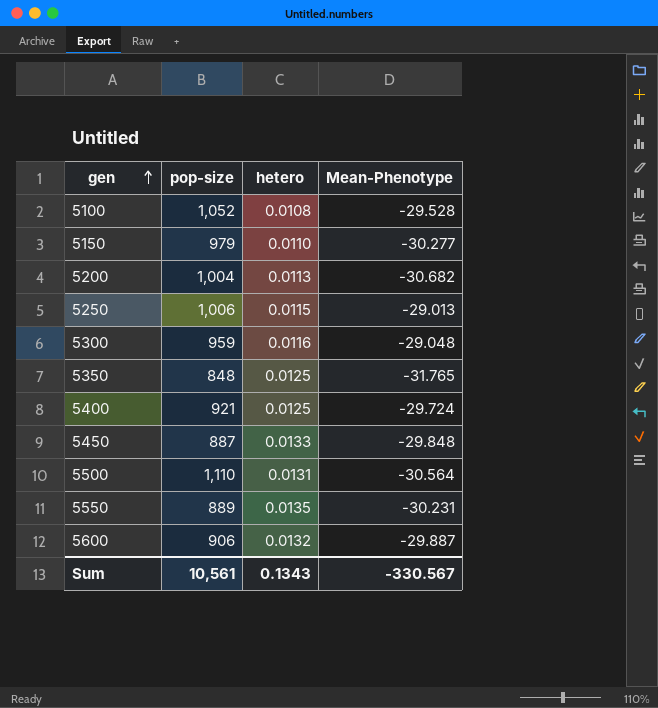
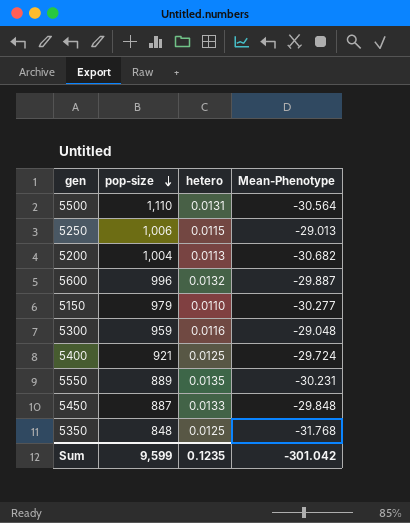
row order: gen ascending -> pop-size descending
row 5100: 1,052 | 0.0108 | -29.528 -> none
5600 | pop-size: 906 -> 996
5350 | Mean-Phenotype: -31.765 -> -31.768
Sum | pop-size: 10,561 -> 9,599
Sum | hetero: 0.1343 -> 0.1235
Sum | Mean-Phenotype: -330.567 -> -301.042

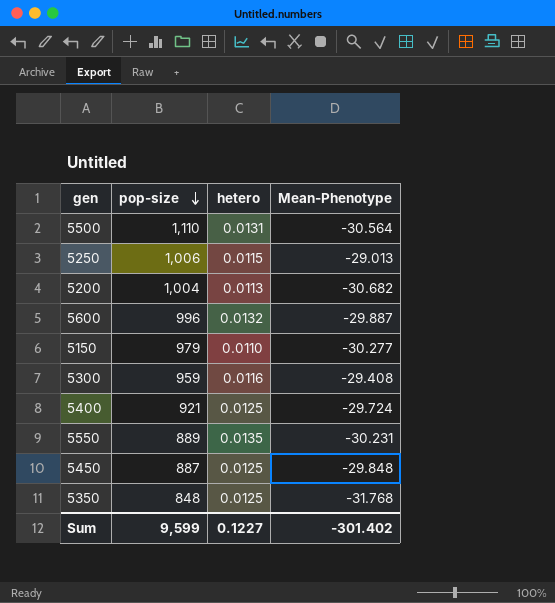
5300 | Mean-Phenotype: -29.048 -> -29.408
5450 | hetero: 0.0133 -> 0.0125
Sum | hetero: 0.1235 -> 0.1227
Sum | Mean-Phenotype: -301.042 -> -301.402

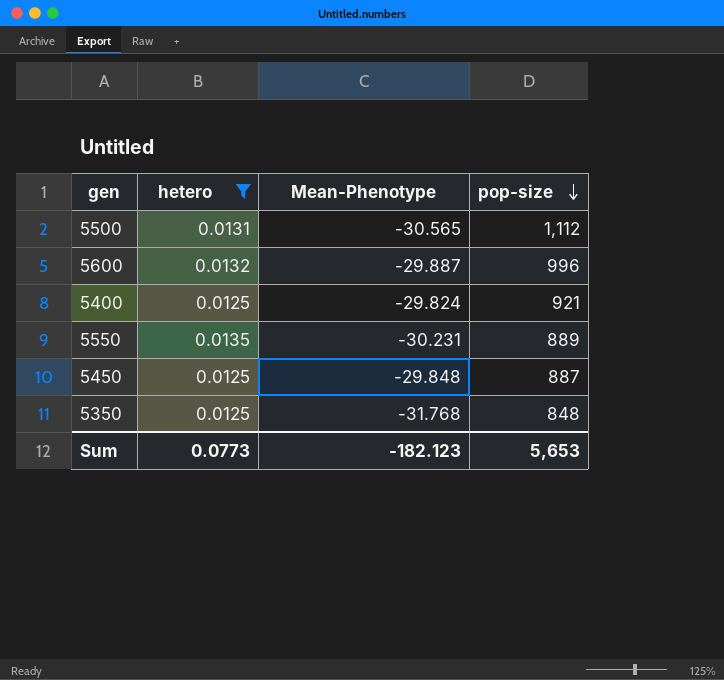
filter: none -> hetero >= 0.0125
column pop-size | position: 2 -> 4
5500 | Mean-Phenotype: -30.564 -> -30.565
5500 | pop-size: 1,110 -> 1,112
5400 | Mean-Phenotype: -29.724 -> -29.824
Sum | hetero: 0.1227 -> 0.0773
Sum | Mean-Phenotype: -301.402 -> -182.123
Sum | pop-size: 9,599 -> 5,653

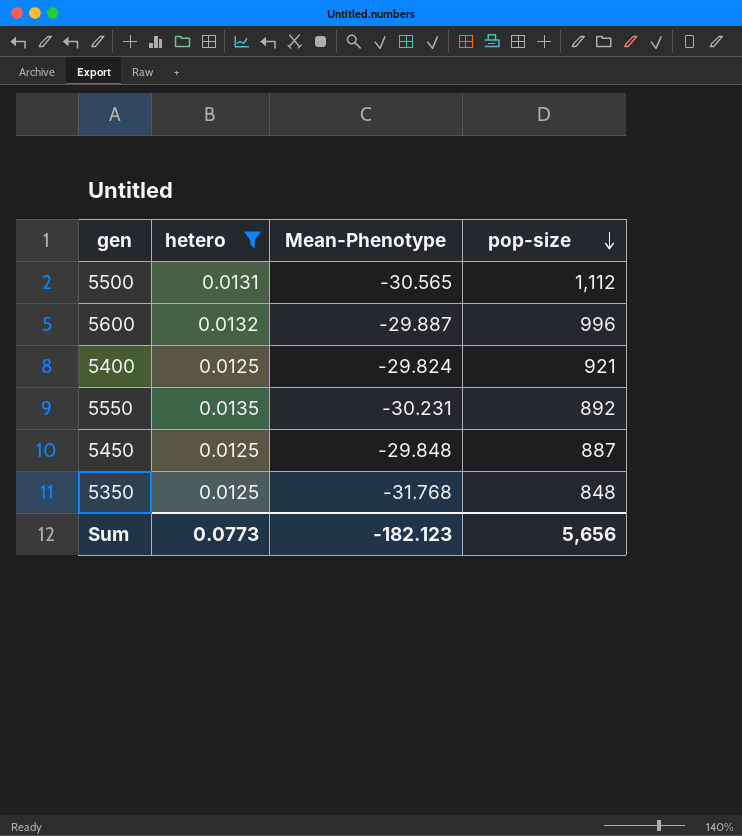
5550 | pop-size: 889 -> 892
Sum | pop-size: 5,653 -> 5,656

